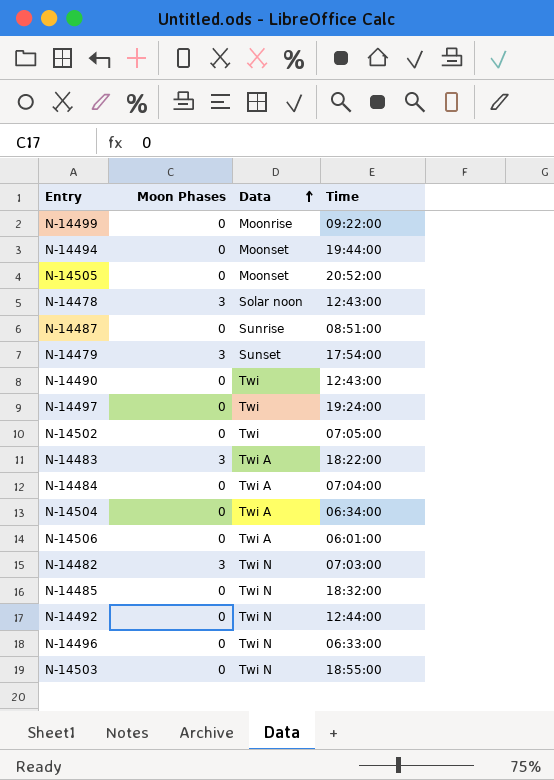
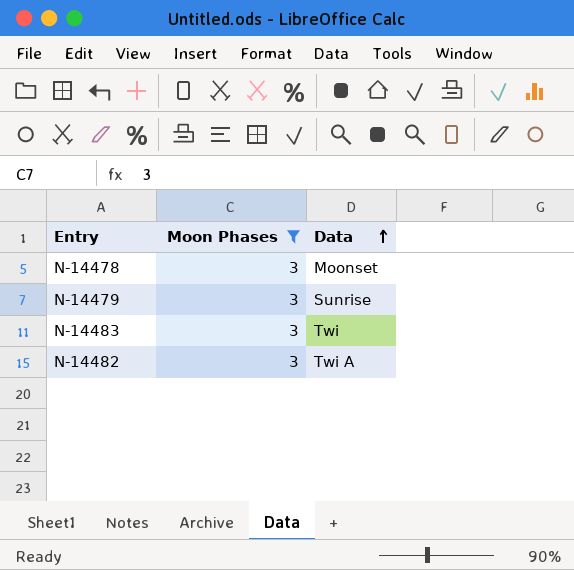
filter: none -> Moon Phases = 3
column Time | position: 4 -> none
N-14478 | Data: Solar noon -> Moonset
N-14479 | Data: Sunset -> Sunrise
N-14483 | Data: Twi A -> Twi
N-14482 | Data: Twi N -> Twi A

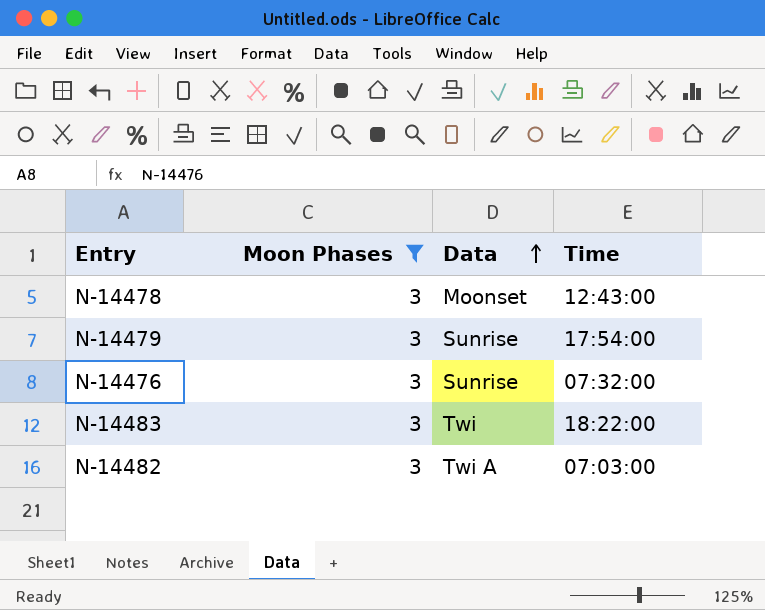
column Time | position: none -> 4
row N-14476: none -> 3 | Sunrise | 07:32:00

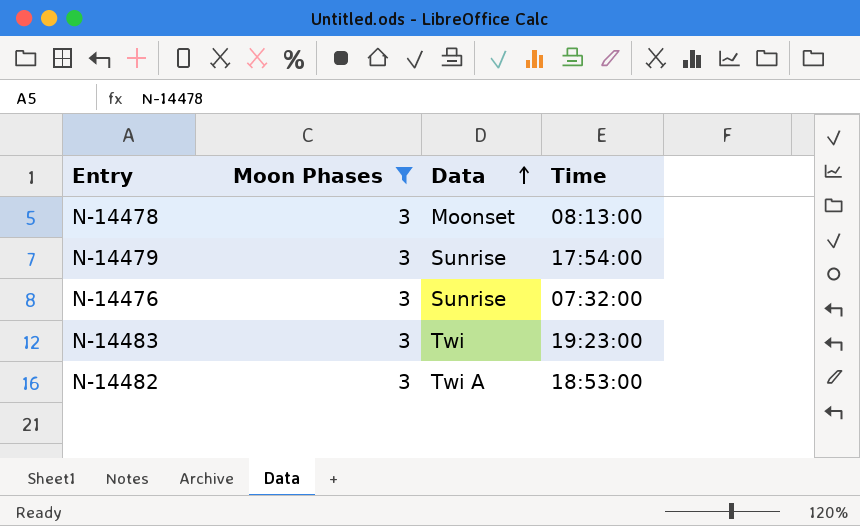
N-14478 | Time: 12:43:00 -> 08:13:00
N-14483 | Time: 18:22:00 -> 19:23:00
N-14482 | Time: 07:03:00 -> 18:53:00

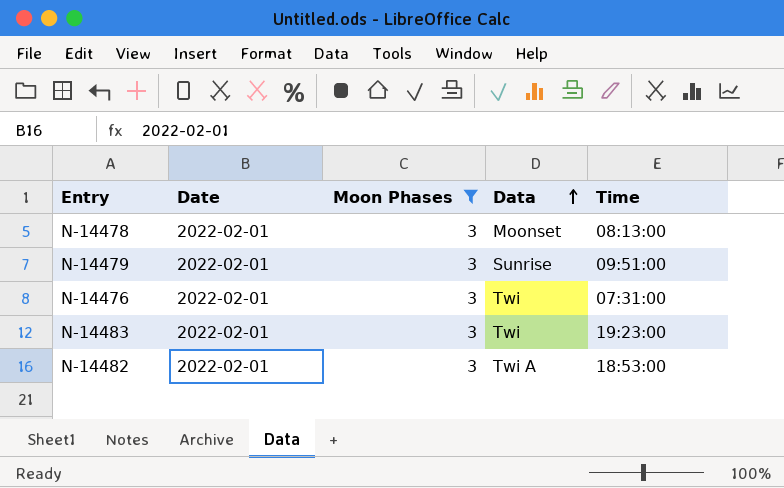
column Date | position: none -> 2
N-14479 | Time: 17:54:00 -> 09:51:00
N-14476 | Data: Sunrise -> Twi
N-14476 | Time: 07:32:00 -> 07:31:00

